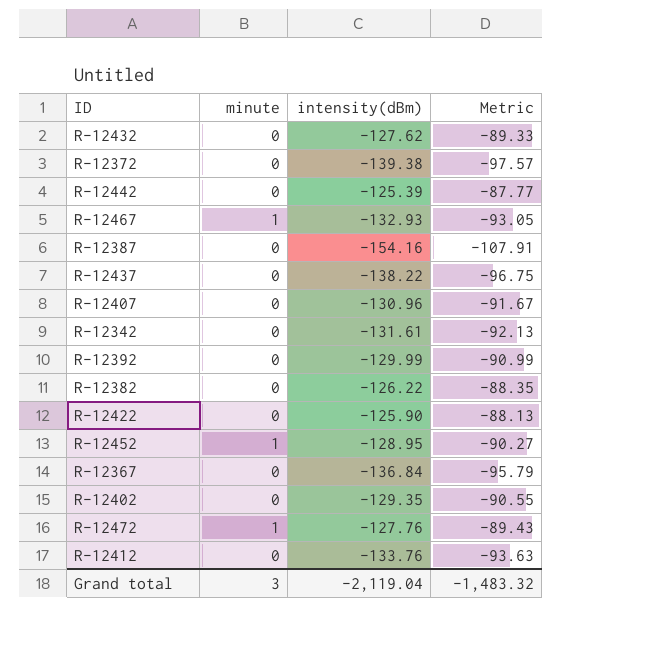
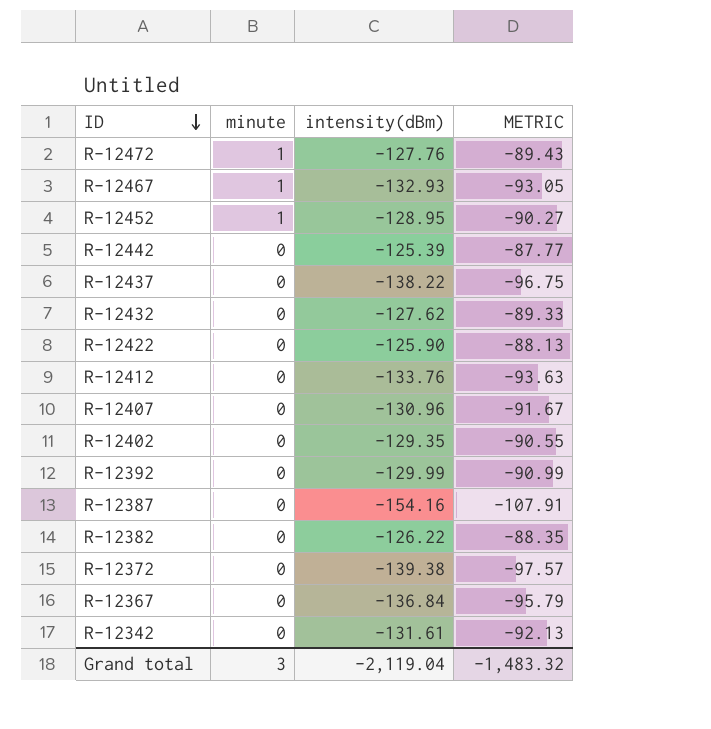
row order: none -> ID descending
column name: Metric -> METRIC

